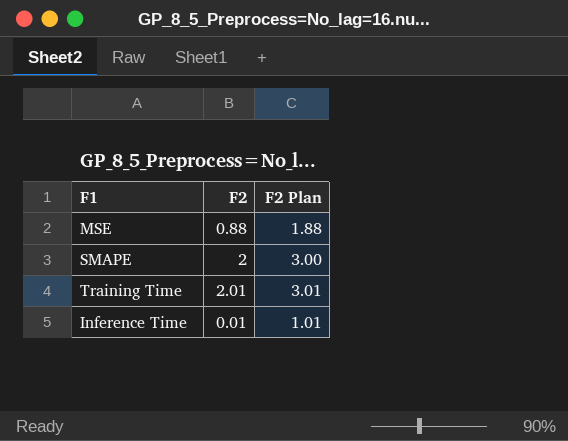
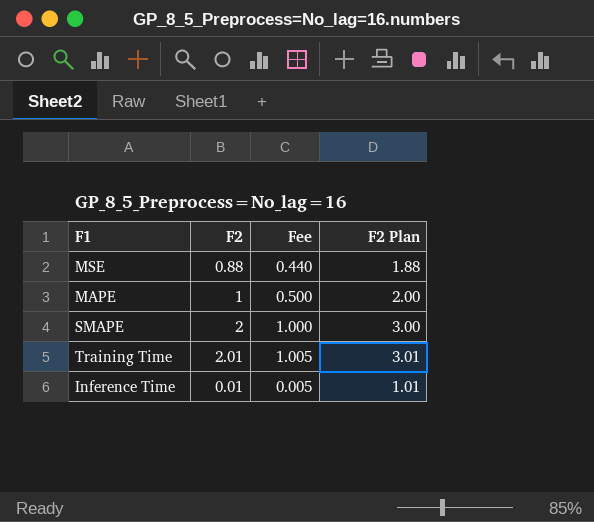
column Fee | formula: none -> [F2] * 0.5
row MAPE: none -> 1 | 0.500 | 2.00

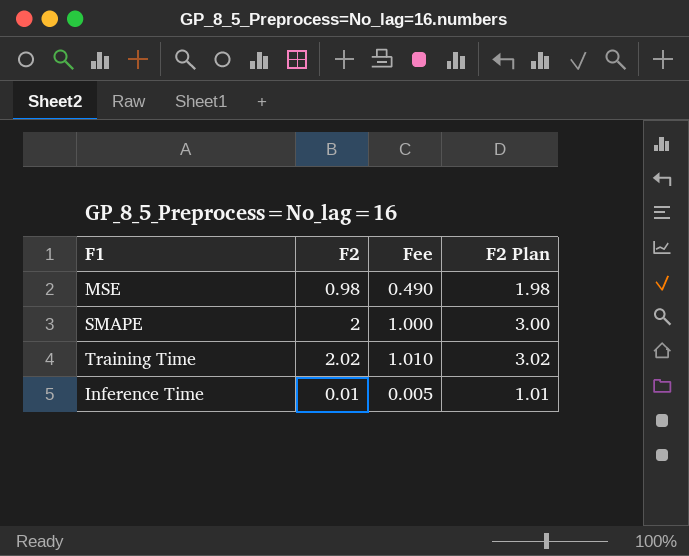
row MAPE: 1 | 0.500 | 2.00 -> none
MSE | F2: 0.88 -> 0.98
MSE | Fee: 0.440 -> 0.490
MSE | F2 Plan: 1.88 -> 1.98
Training Time | F2: 2.01 -> 2.02
Training Time | Fee: 1.005 -> 1.010
Training Time | F2 Plan: 3.01 -> 3.02

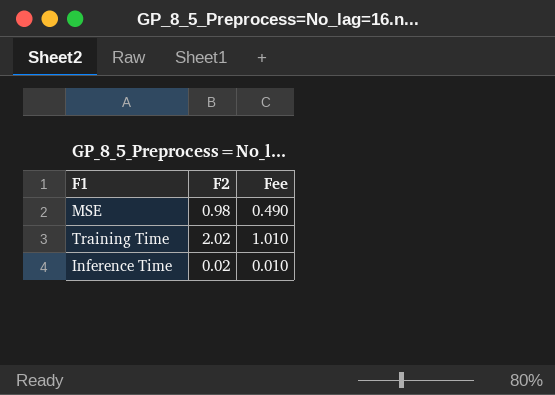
column F2 Plan | formula: [F2] + 1 -> none
row SMAPE: 2 | 1.000 | 3.00 -> none
Inference Time | F2: 0.01 -> 0.02
Inference Time | Fee: 0.005 -> 0.010

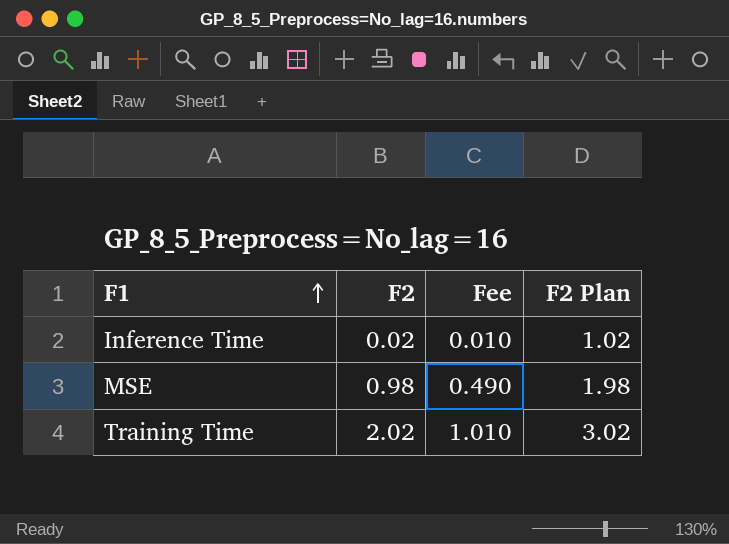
row order: none -> F1 ascending
column F2 Plan | formula: none -> [F2] + 1

